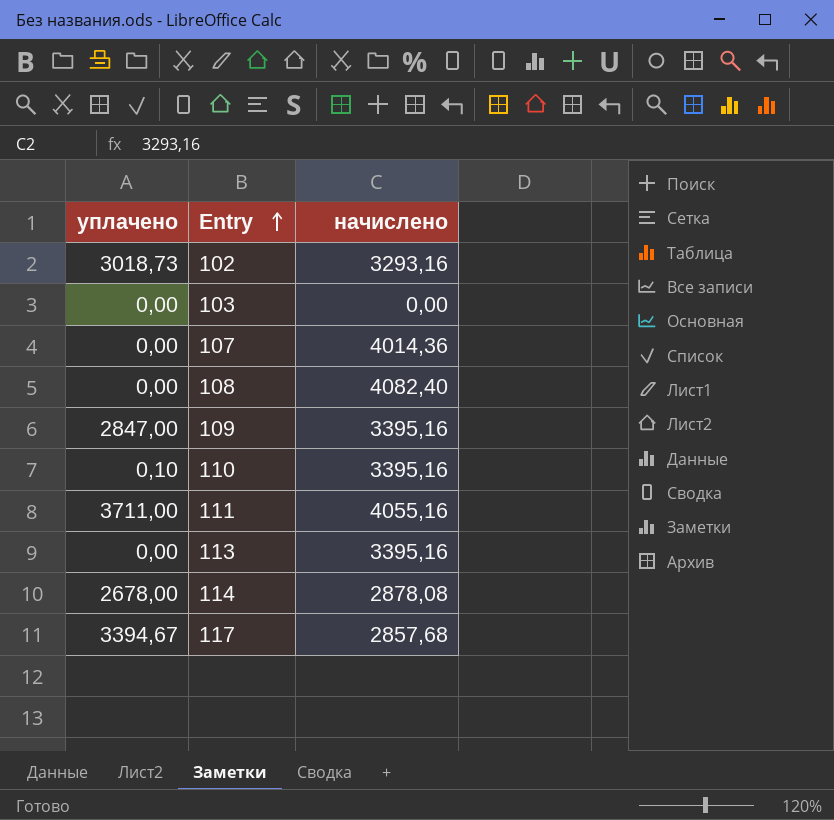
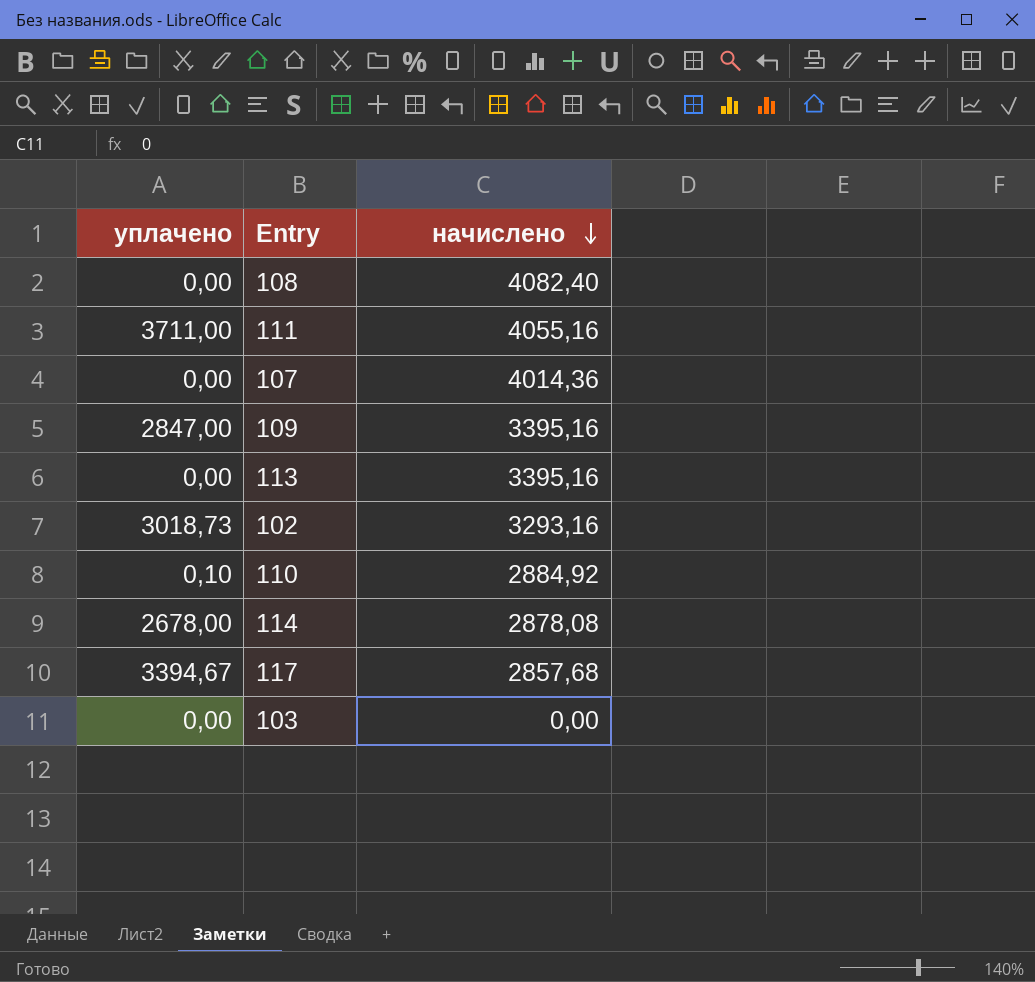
row order: Entry ascending -> начислено descending
110 | начислено: 3395,16 -> 2884,92

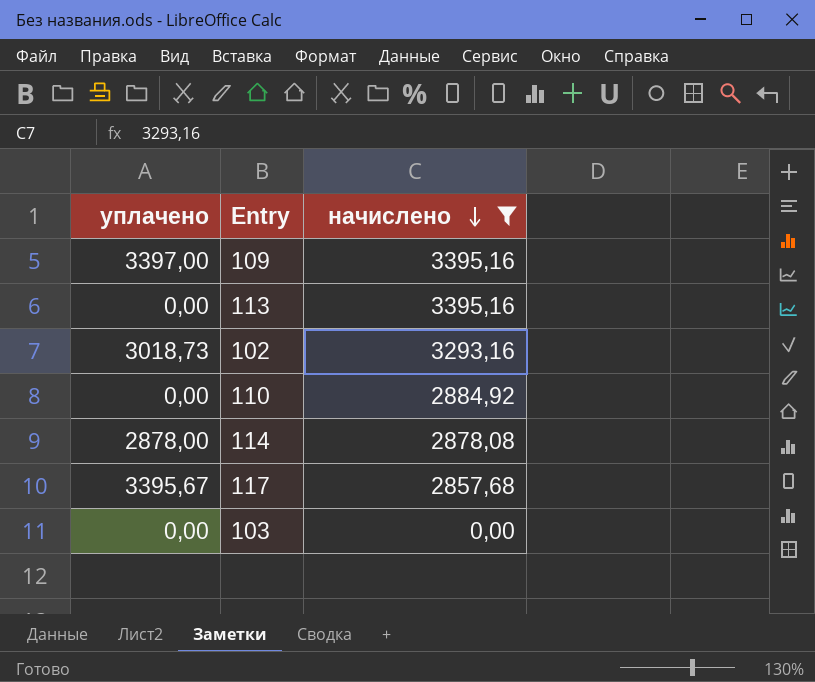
filter: none -> начислено <= 3395,16
109 | уплачено: 2847,00 -> 3397,00
110 | уплачено: 0,10 -> 0,00
114 | уплачено: 2678,00 -> 2878,00
117 | уплачено: 3394,67 -> 3395,67

